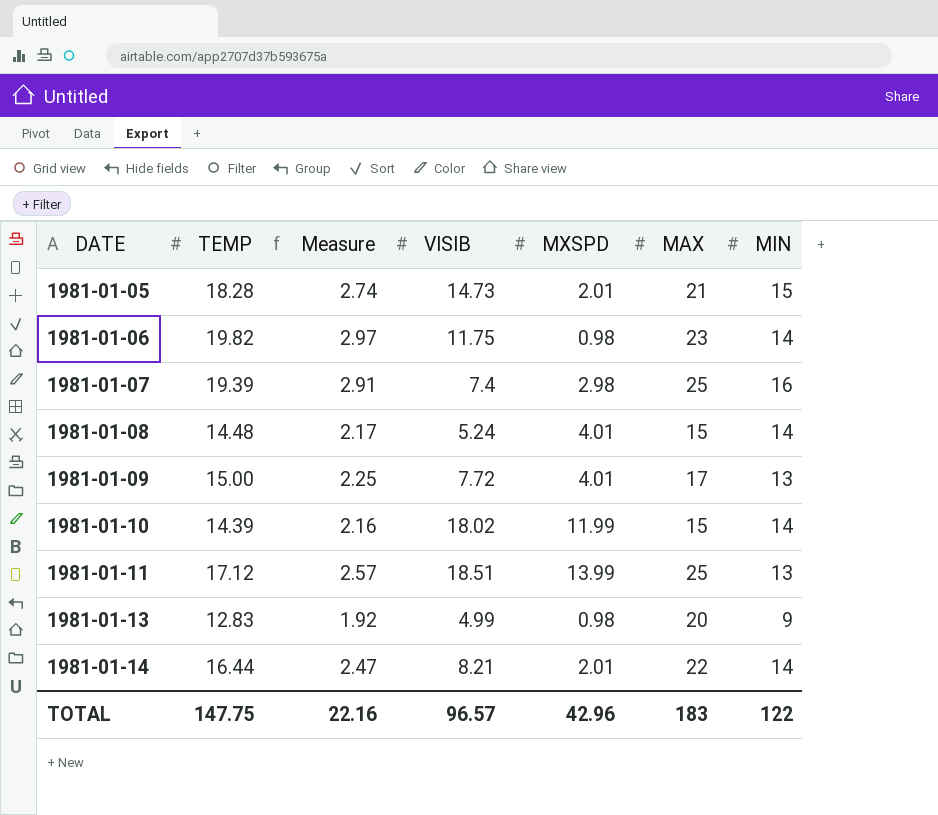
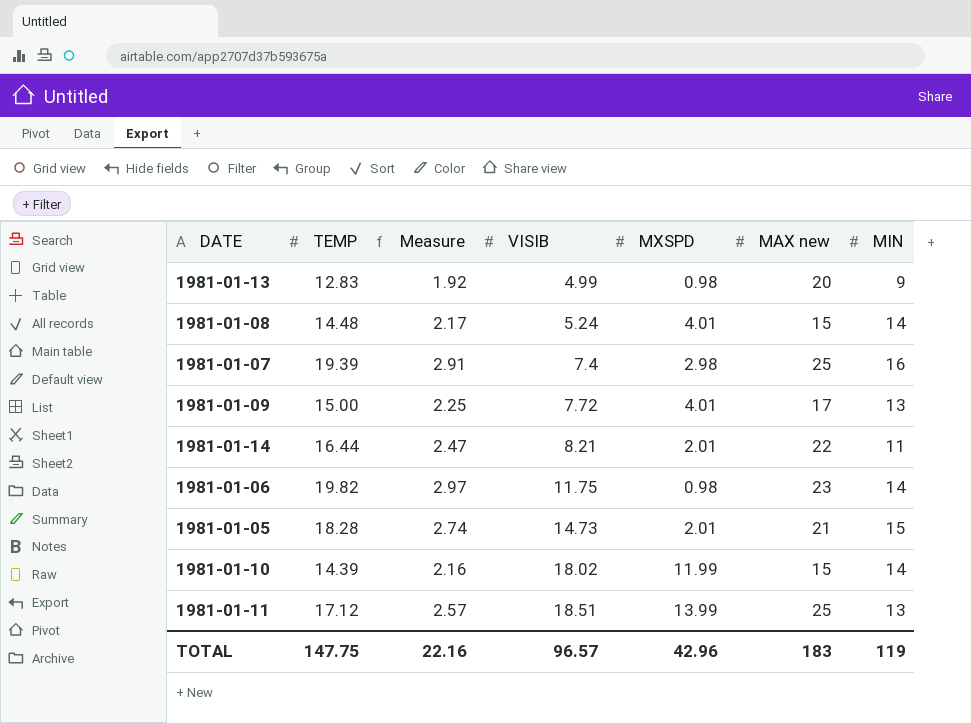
row order: DATE ascending -> VISIB ascending
column name: MAX -> MAX new
1981-01-14 | MIN: 14 -> 11
TOTAL | MIN: 122 -> 119

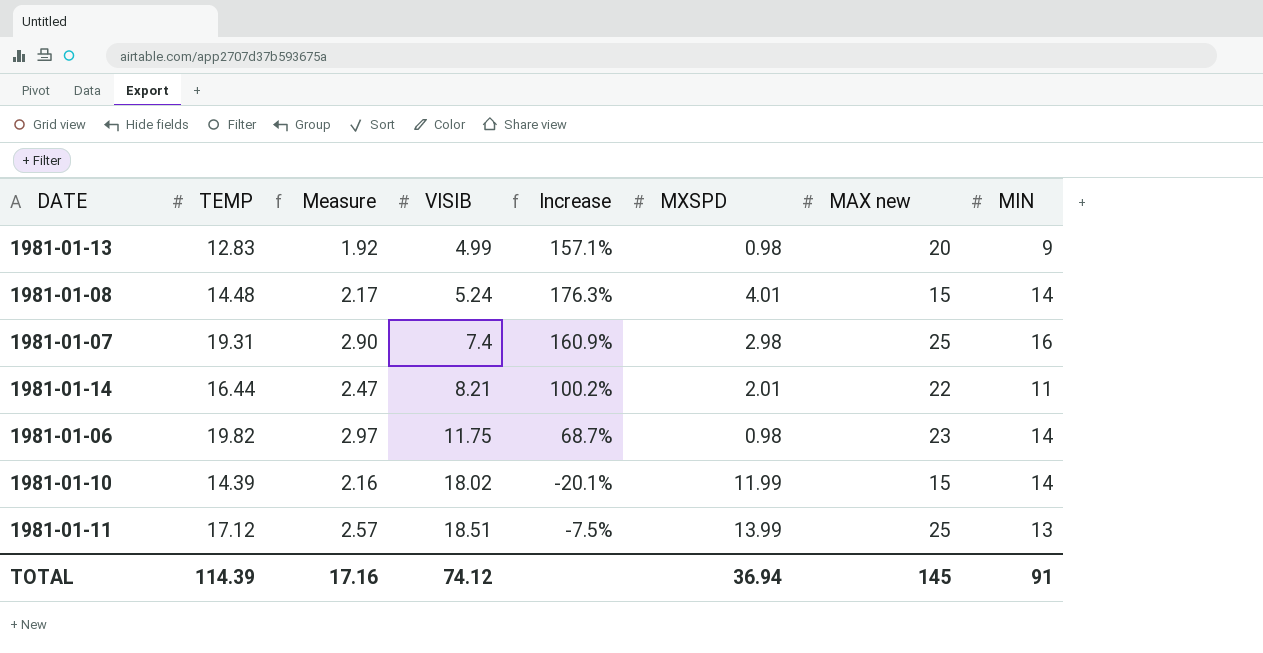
column Increase | formula: none -> ([TEMP] - [VISIB]) / [VISIB]
row 1981-01-09: 15.00 | 2.25 | 7.72 | 4.01 | 17 | 13 -> none
row 1981-01-05: 18.28 | 2.74 | 14.73 | 2.01 | 21 | 15 -> none
1981-01-07 | TEMP: 19.39 -> 19.31
1981-01-07 | Measure: 2.91 -> 2.90
TOTAL | TEMP: 147.75 -> 114.39
TOTAL | Measure: 22.16 -> 17.16
TOTAL | VISIB: 96.57 -> 74.12
TOTAL | MXSPD: 42.96 -> 36.94
TOTAL | MAX new: 183 -> 145
TOTAL | MIN: 119 -> 91

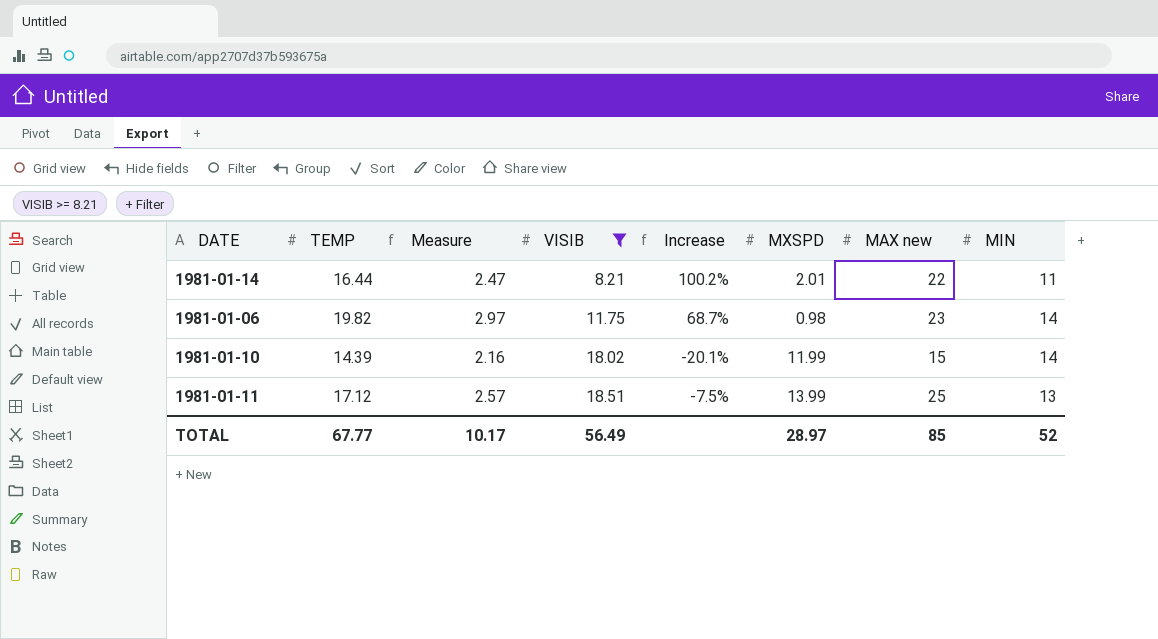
filter: none -> VISIB >= 8.21
TOTAL | TEMP: 114.39 -> 67.77
TOTAL | Measure: 17.16 -> 10.17
TOTAL | VISIB: 74.12 -> 56.49
TOTAL | MXSPD: 36.94 -> 28.97
TOTAL | MAX new: 145 -> 85
TOTAL | MIN: 91 -> 52

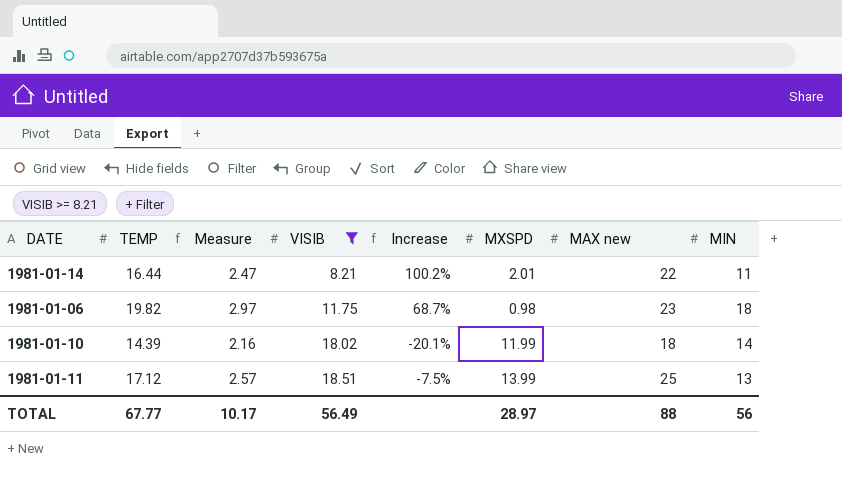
1981-01-06 | MIN: 14 -> 18
1981-01-10 | MAX new: 15 -> 18
TOTAL | MAX new: 85 -> 88
TOTAL | MIN: 52 -> 56

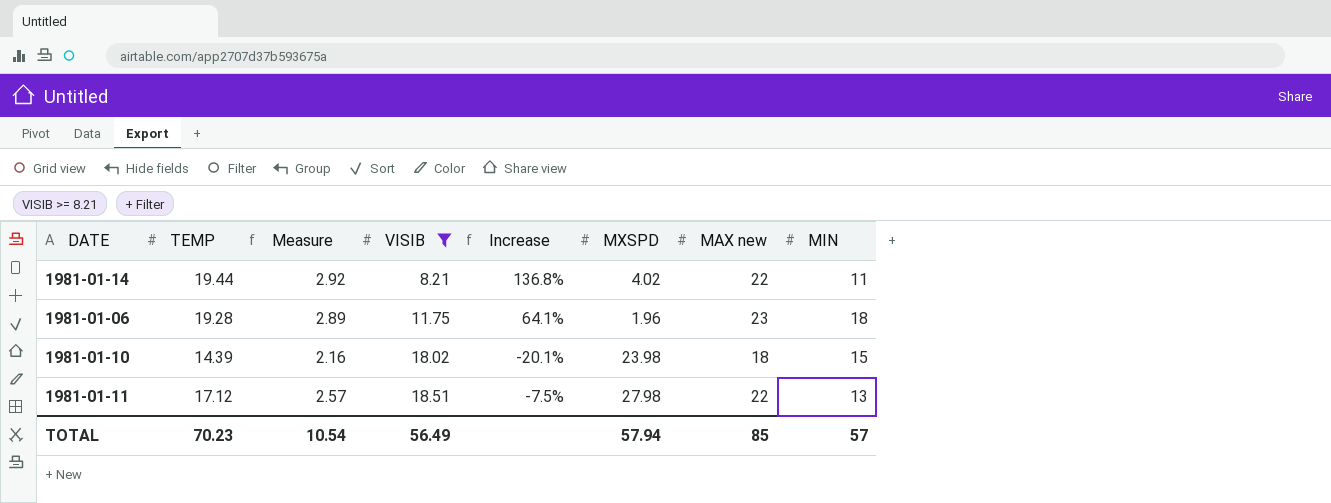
1981-01-14 | TEMP: 16.44 -> 19.44
1981-01-14 | Measure: 2.47 -> 2.92
1981-01-14 | Increase: 100.2% -> 136.8%
1981-01-14 | MXSPD: 2.01 -> 4.02
1981-01-06 | TEMP: 19.82 -> 19.28
1981-01-06 | Measure: 2.97 -> 2.89
1981-01-06 | Increase: 68.7% -> 64.1%
1981-01-06 | MXSPD: 0.98 -> 1.96
1981-01-10 | MXSPD: 11.99 -> 23.98
1981-01-10 | MIN: 14 -> 15
1981-01-11 | MXSPD: 13.99 -> 27.98
1981-01-11 | MAX new: 25 -> 22
TOTAL | TEMP: 67.77 -> 70.23
TOTAL | Measure: 10.17 -> 10.54
TOTAL | MXSPD: 28.97 -> 57.94
TOTAL | MAX new: 88 -> 85
TOTAL | MIN: 56 -> 57

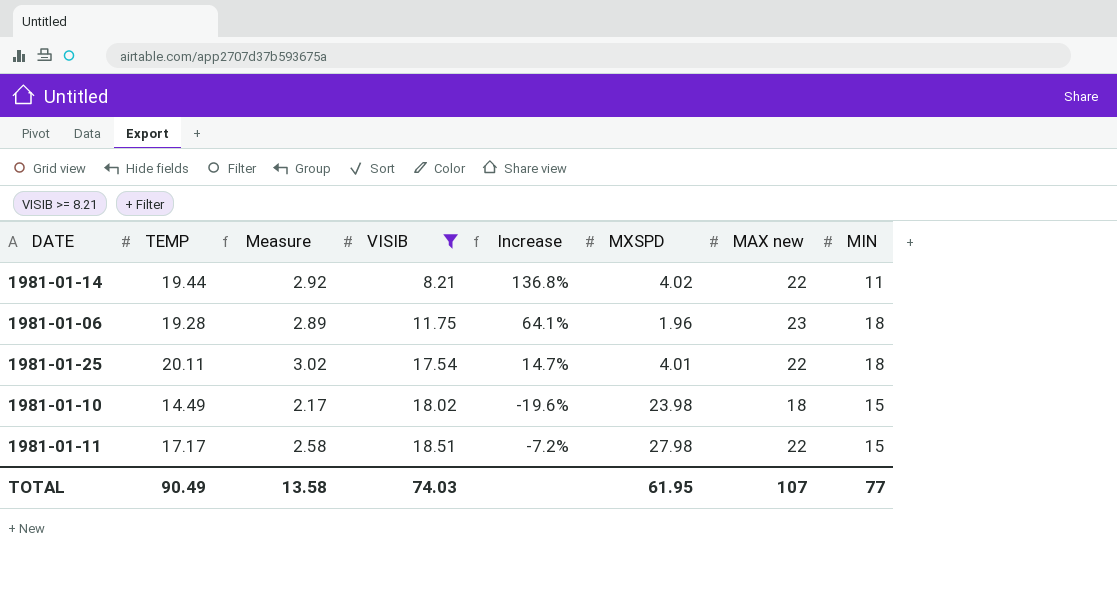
row 1981-01-25: none -> 20.11 | 3.02 | 17.54 | 14.7% | 4.01 | 22 | 18
1981-01-10 | TEMP: 14.39 -> 14.49
1981-01-10 | Measure: 2.16 -> 2.17
1981-01-10 | Increase: -20.1% -> -19.6%
1981-01-11 | TEMP: 17.12 -> 17.17
1981-01-11 | Measure: 2.57 -> 2.58
1981-01-11 | Increase: -7.5% -> -7.2%
1981-01-11 | MIN: 13 -> 15
TOTAL | TEMP: 70.23 -> 90.49
TOTAL | Measure: 10.54 -> 13.58
TOTAL | VISIB: 56.49 -> 74.03
TOTAL | MXSPD: 57.94 -> 61.95
TOTAL | MAX new: 85 -> 107
TOTAL | MIN: 57 -> 77

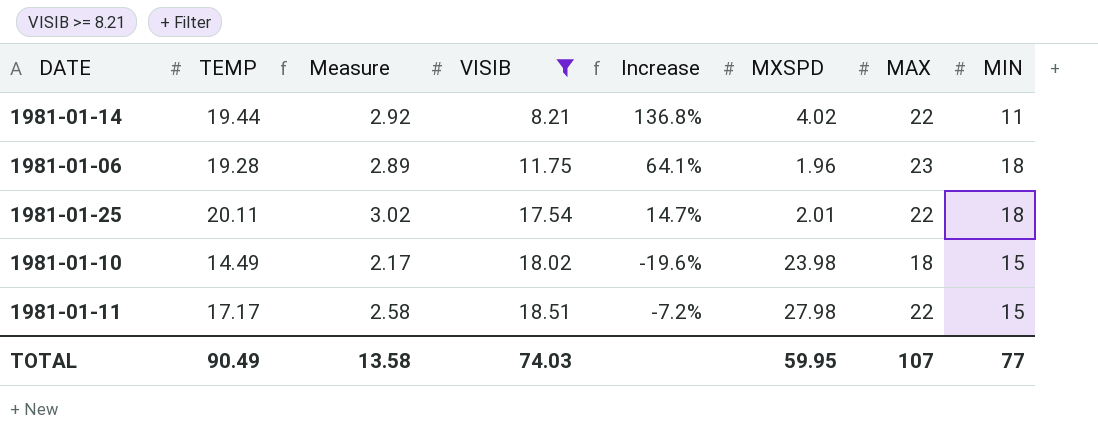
column name: MAX new -> MAX
1981-01-25 | MXSPD: 4.01 -> 2.01
TOTAL | MXSPD: 61.95 -> 59.95

